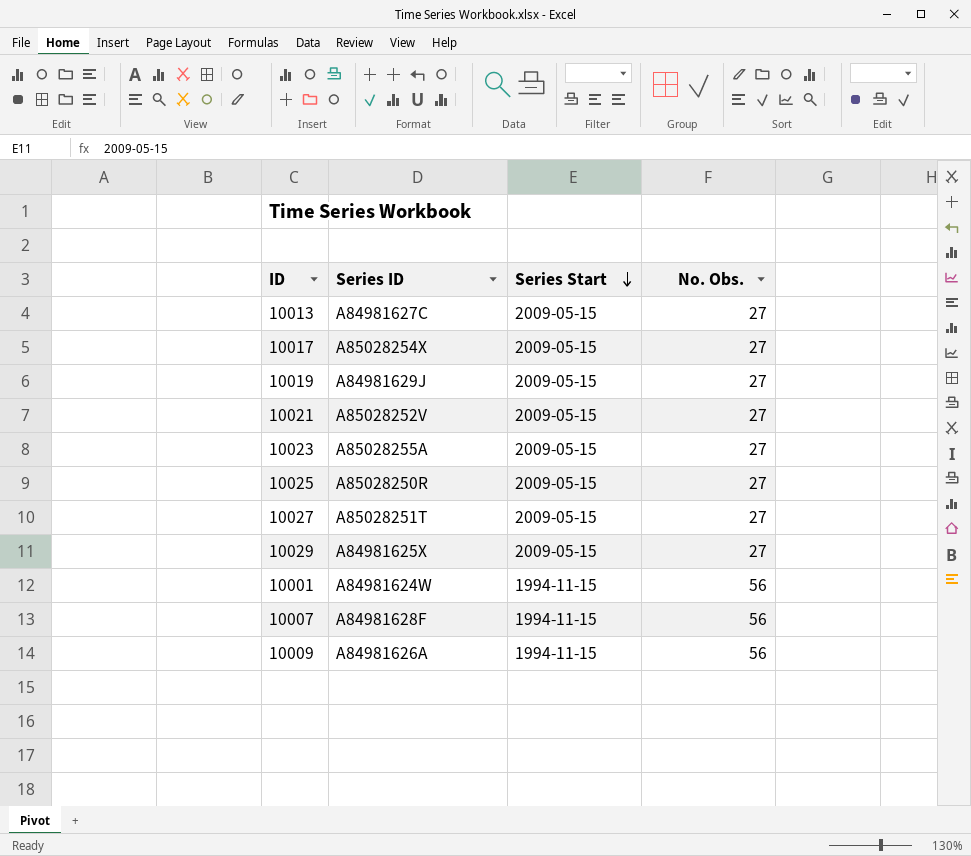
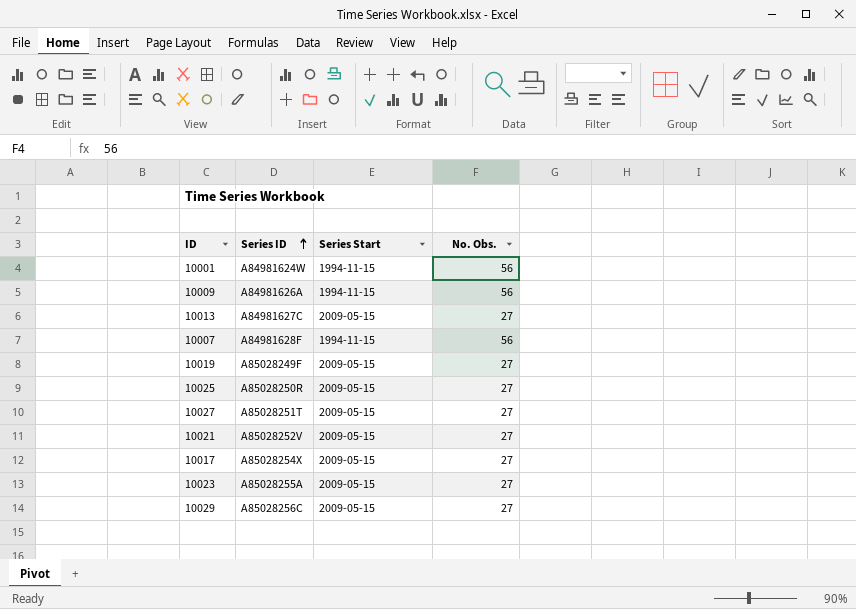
row order: Series Start descending -> Series ID ascending
10019 | Series ID: A84981629J -> A85028249F
10029 | Series ID: A84981625X -> A85028256C

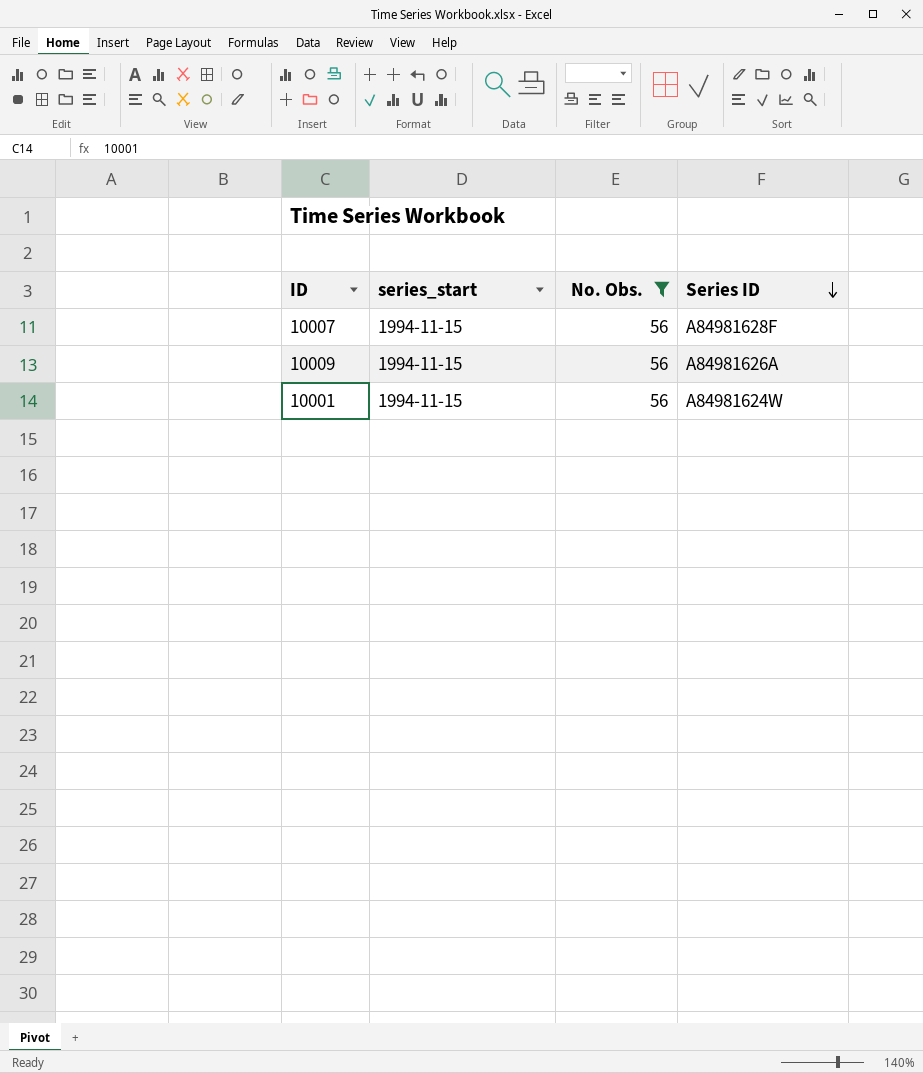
filter: none -> No. Obs. = 56
row order: Series ID ascending -> Series ID descending
column name: Series Start -> series_start
column Series ID | position: 2 -> 4

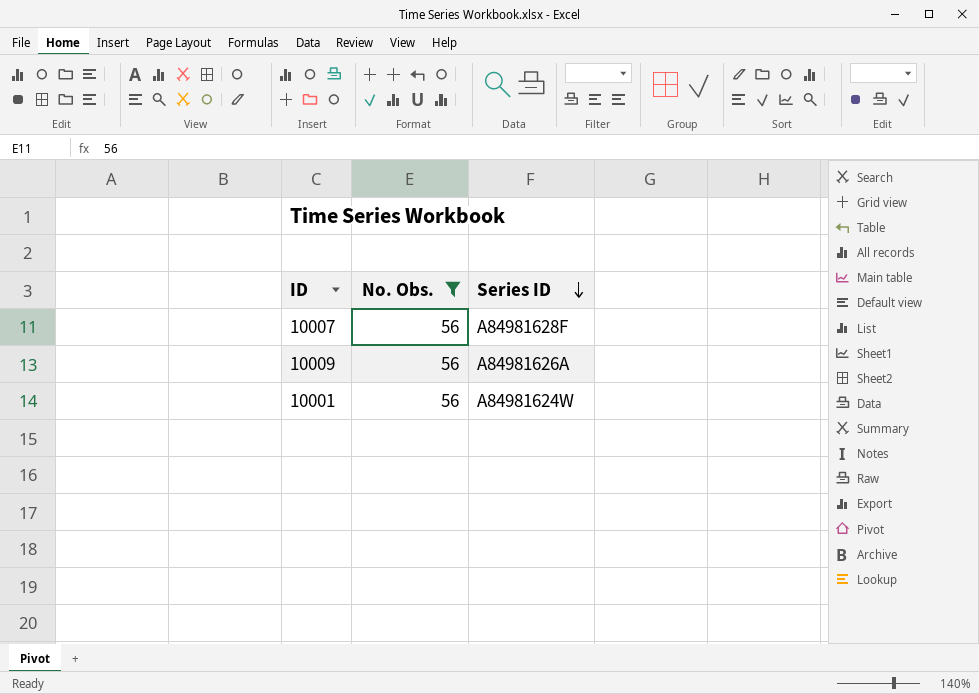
column series_start | position: 2 -> none

